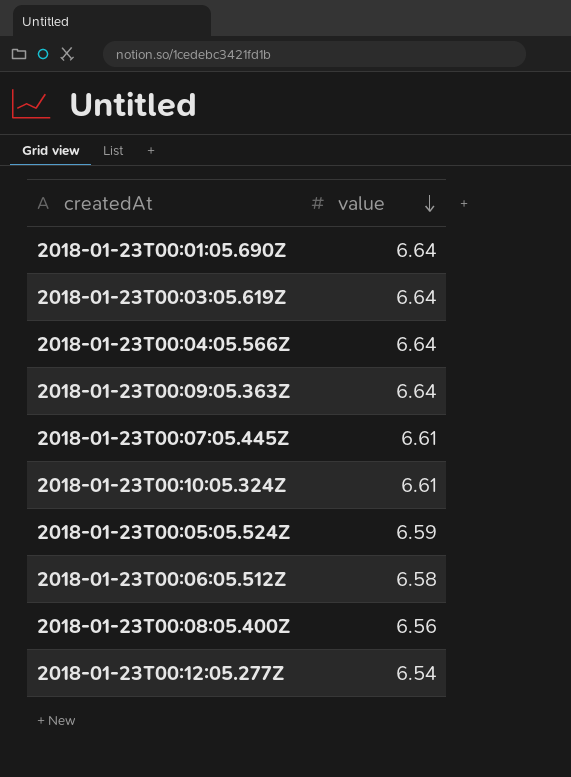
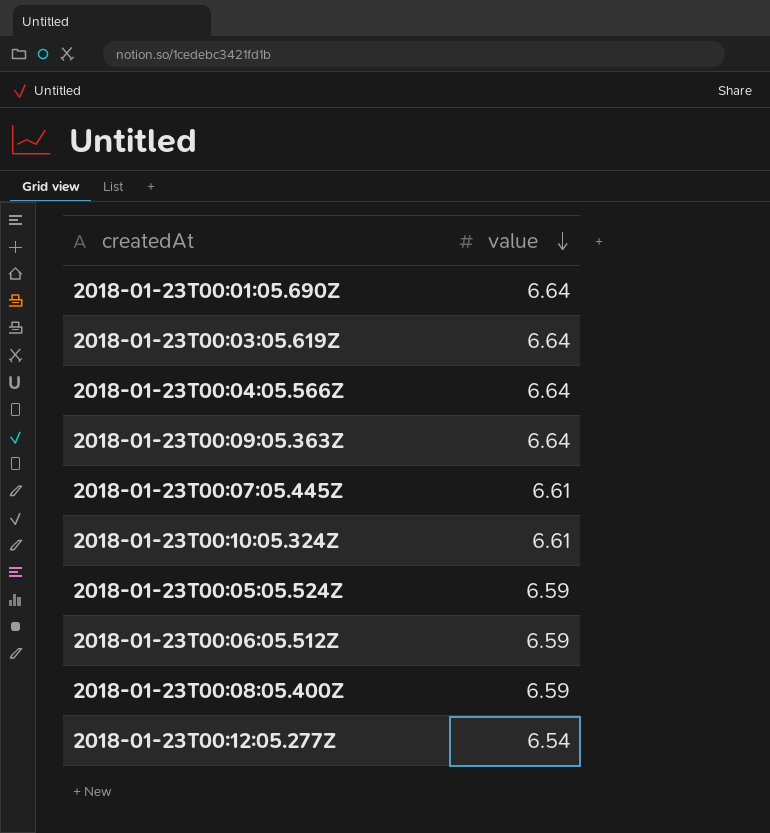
2018-01-23T00:06:05.512Z | value: 6.58 -> 6.59
2018-01-23T00:08:05.400Z | value: 6.56 -> 6.59

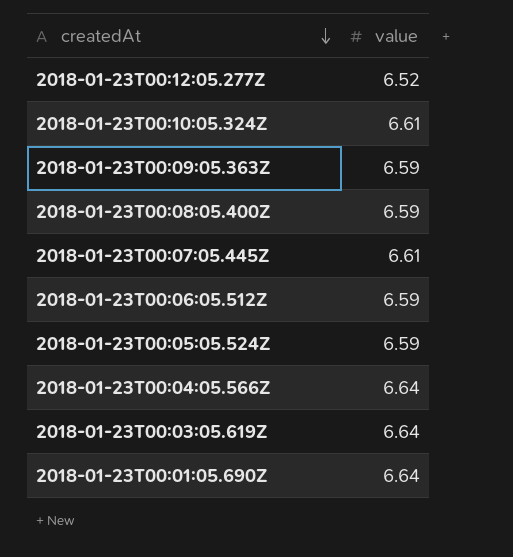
row order: value descending -> createdAt descending
2018-01-23T00:12:05.277Z | value: 6.54 -> 6.52
2018-01-23T00:09:05.363Z | value: 6.64 -> 6.59

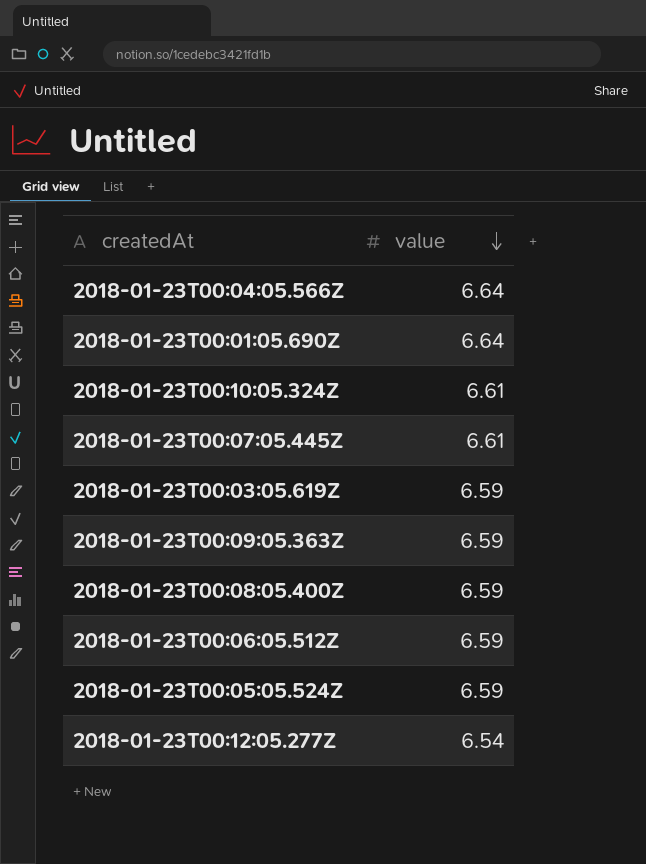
row order: createdAt descending -> value descending
2018-01-23T00:03:05.619Z | value: 6.64 -> 6.59
2018-01-23T00:12:05.277Z | value: 6.52 -> 6.54

